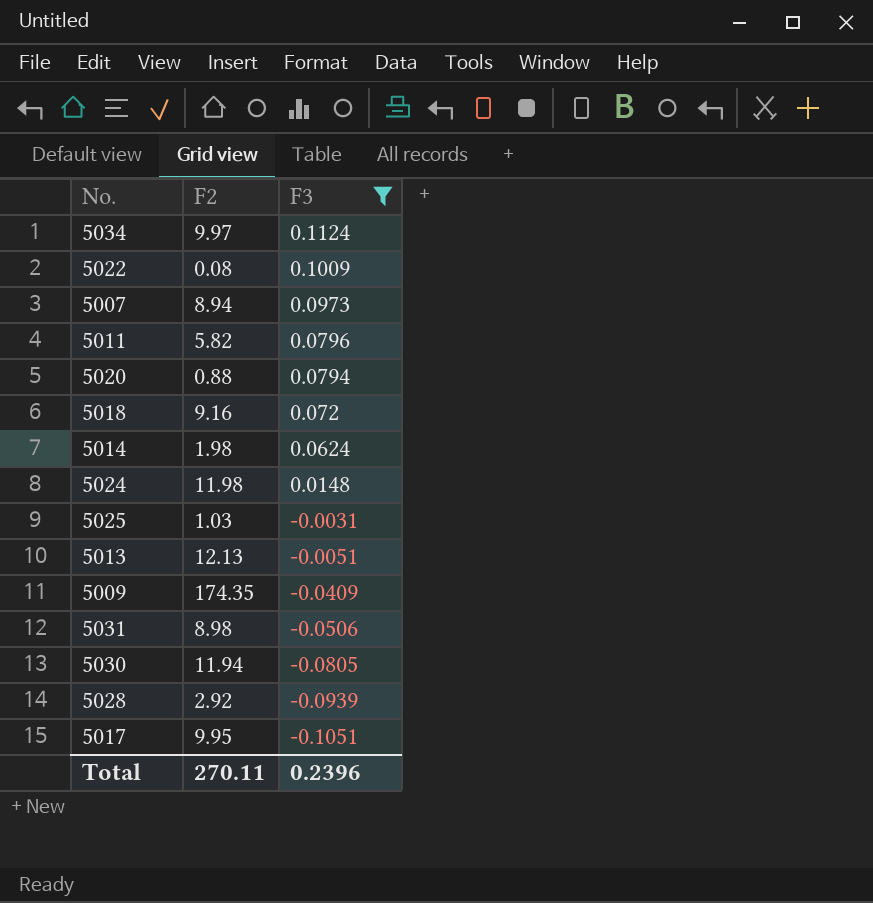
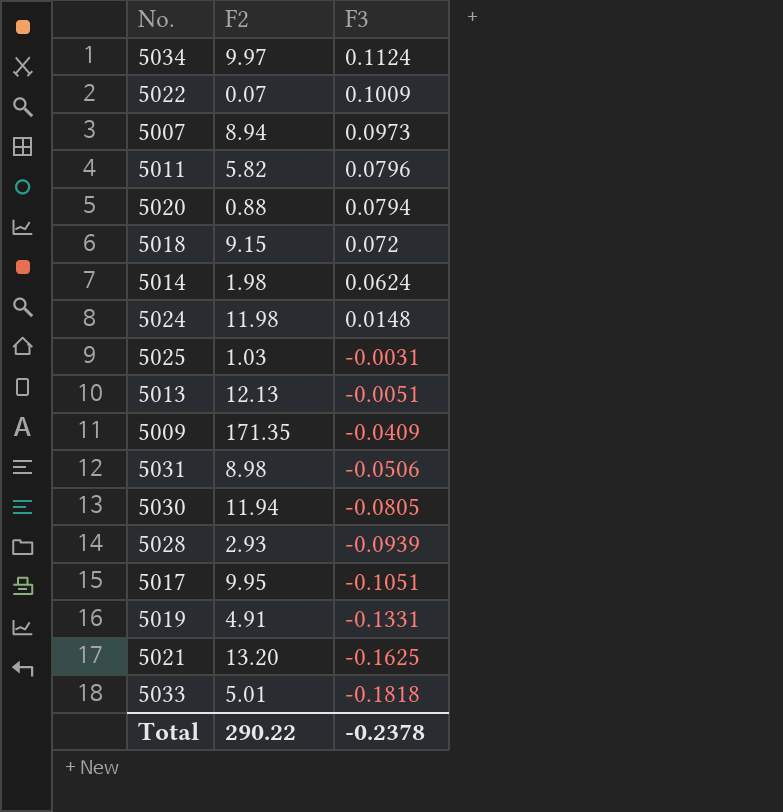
filter: F3 >= -0.1051 -> none
5022 | F2: 0.08 -> 0.07
5018 | F2: 9.16 -> 9.15
5009 | F2: 174.35 -> 171.35
5028 | F2: 2.92 -> 2.93
Total | F2: 270.11 -> 290.22
Total | F3: 0.2396 -> -0.2378

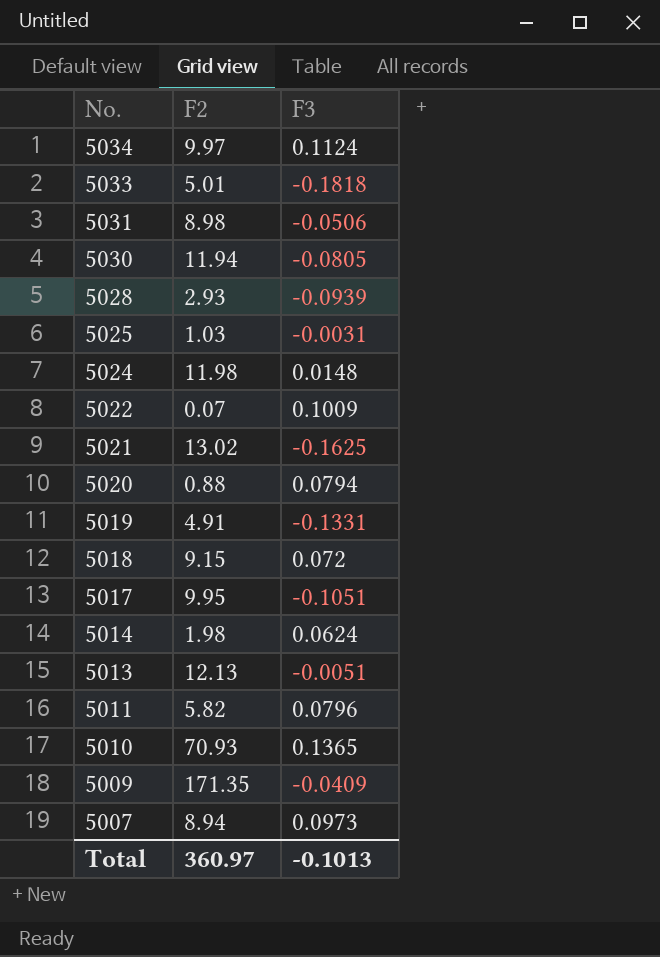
row order: F3 descending -> No. descending
5021 | F2: 13.20 -> 13.02
row 5010: none -> 70.93 | 0.1365
Total | F2: 290.22 -> 360.97
Total | F3: -0.2378 -> -0.1013

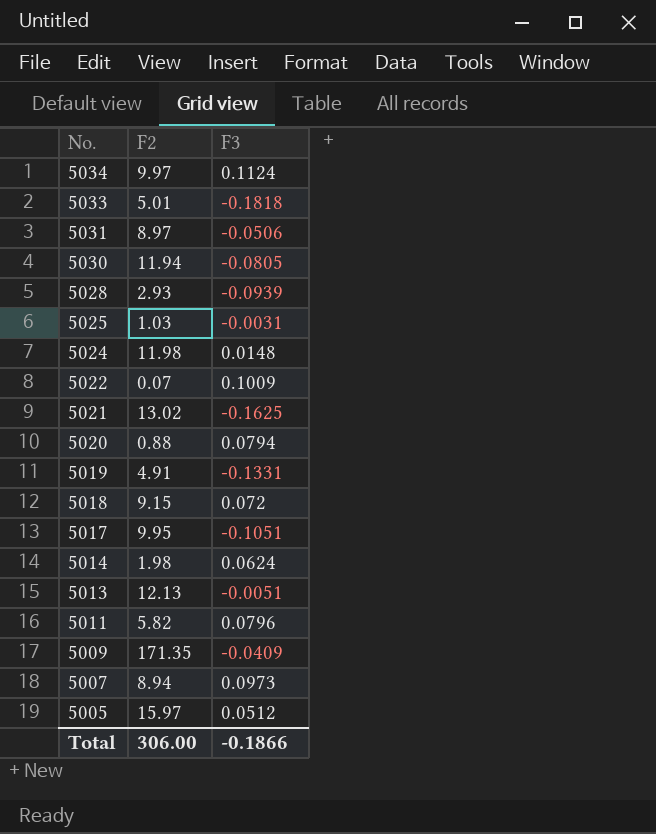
row 5010: 70.93 | 0.1365 -> none
5031 | F2: 8.98 -> 8.97
row 5005: none -> 15.97 | 0.0512
Total | F2: 360.97 -> 306.00
Total | F3: -0.1013 -> -0.1866

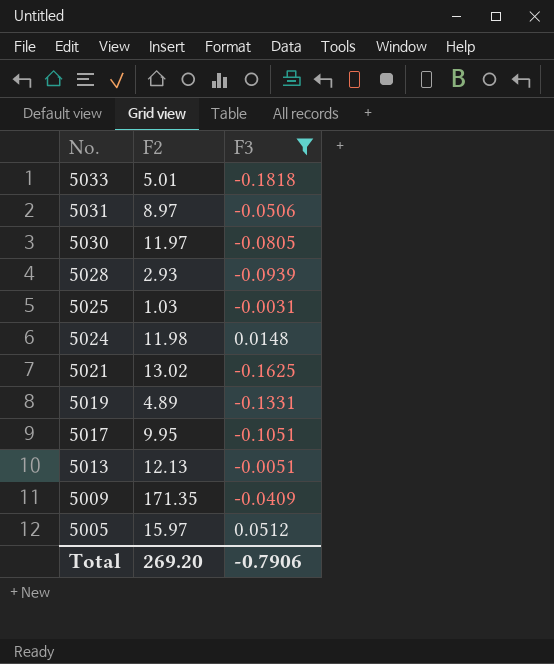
filter: none -> F3 <= 0.0512
5030 | F2: 11.94 -> 11.97
5019 | F2: 4.91 -> 4.89
Total | F2: 306.00 -> 269.20
Total | F3: -0.1866 -> -0.7906

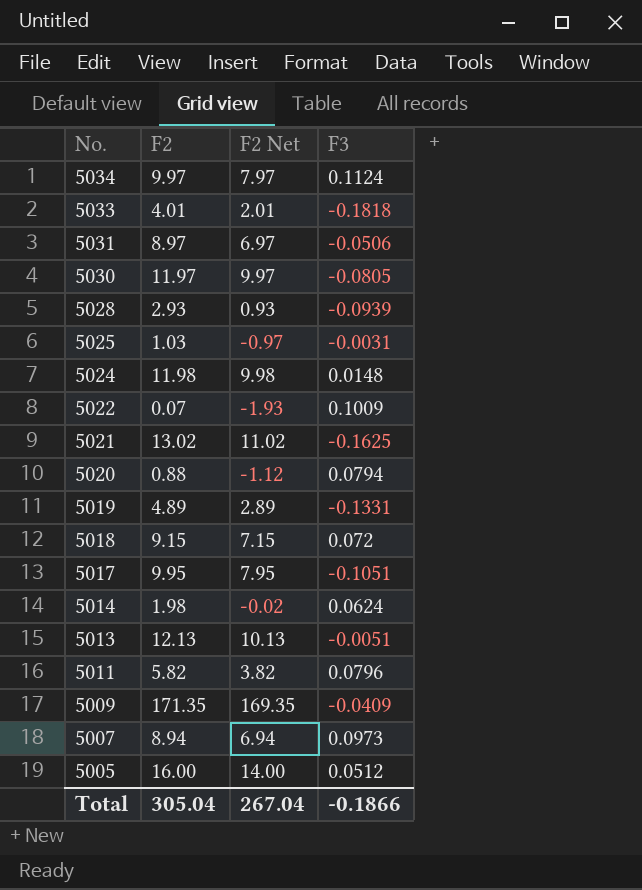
filter: F3 <= 0.0512 -> none
column F2 Net | formula: none -> [F2] - 2
5033 | F2: 5.01 -> 4.01
5005 | F2: 15.97 -> 16.00
Total | F2: 269.20 -> 305.04
Total | F3: -0.7906 -> -0.1866

